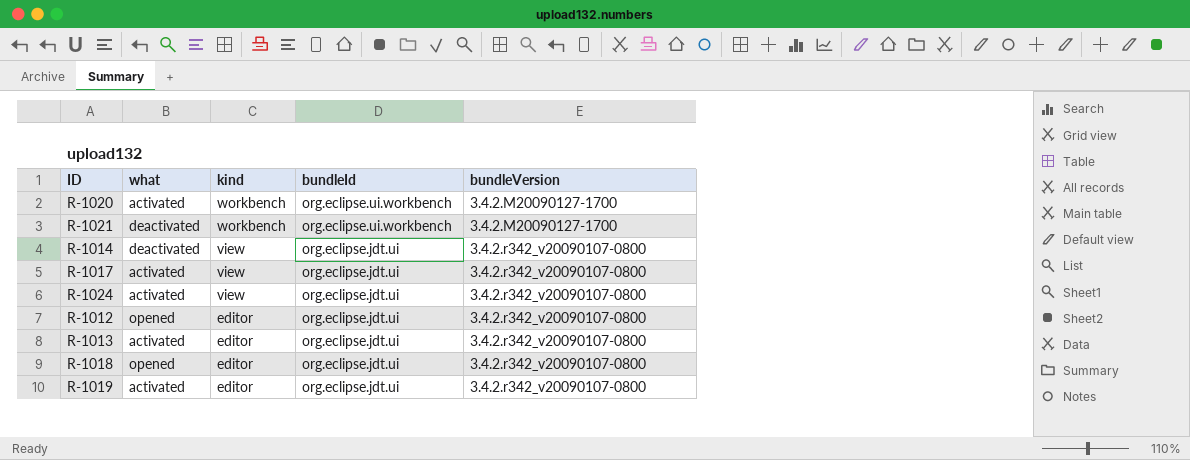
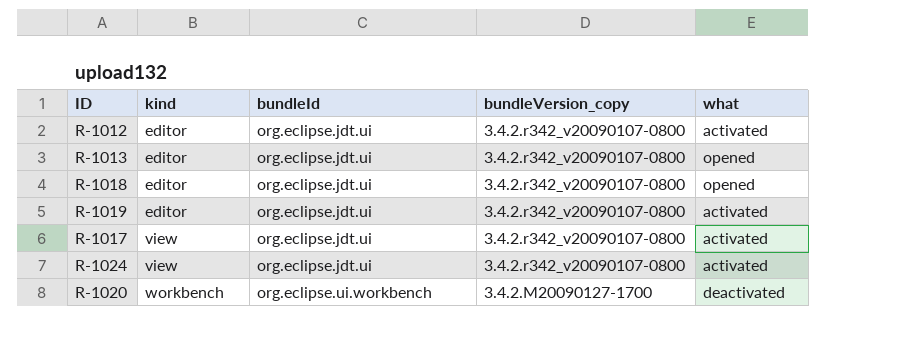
row order: kind descending -> kind ascending
column name: bundleVersion -> bundleVersion_copy
column what | position: 2 -> 5
row R-1021: deactivated | workbench | org.eclipse.ui.workbench | 3.4.2.M20090127-1700 -> none
row R-1014: deactivated | view | org.eclipse.jdt.ui | 3.4.2.r342_v20090107-0800 -> none
R-1012 | what: opened -> activated
R-1013 | what: activated -> opened
R-1020 | what: activated -> deactivated

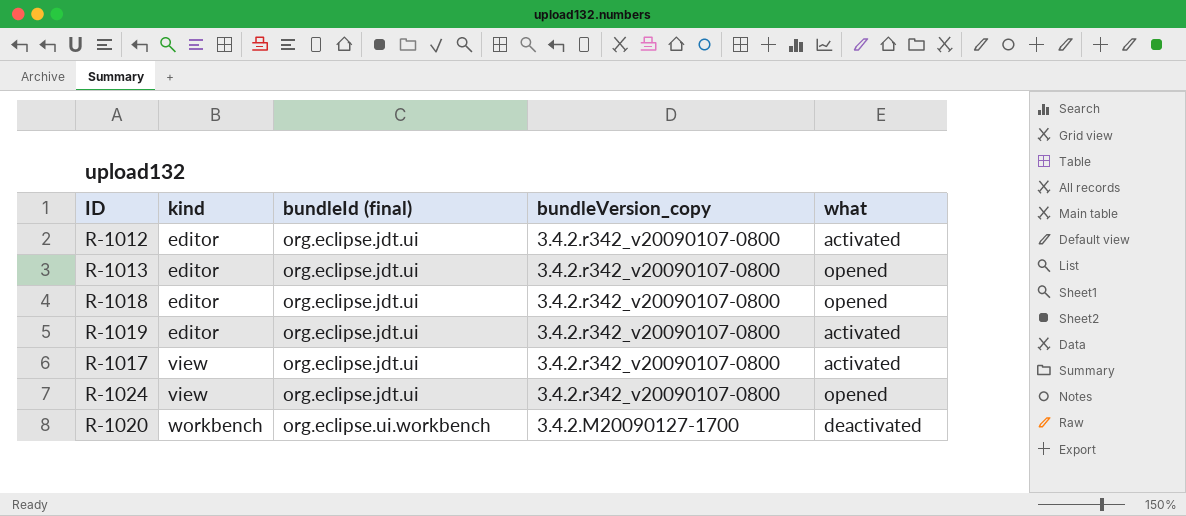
column name: bundleId -> bundleId (final)
R-1024 | what: activated -> opened

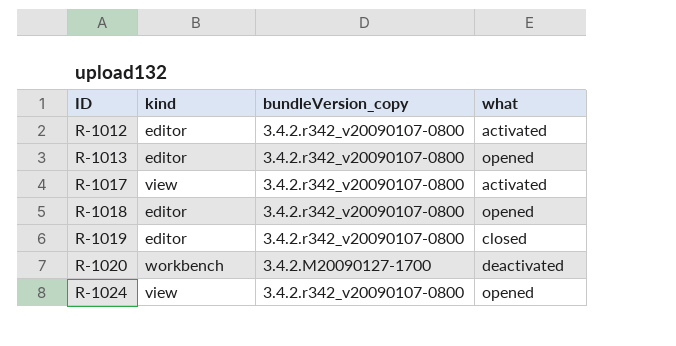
row order: kind ascending -> ID ascending
column bundleId (final) | position: 3 -> none
R-1019 | what: activated -> closed

